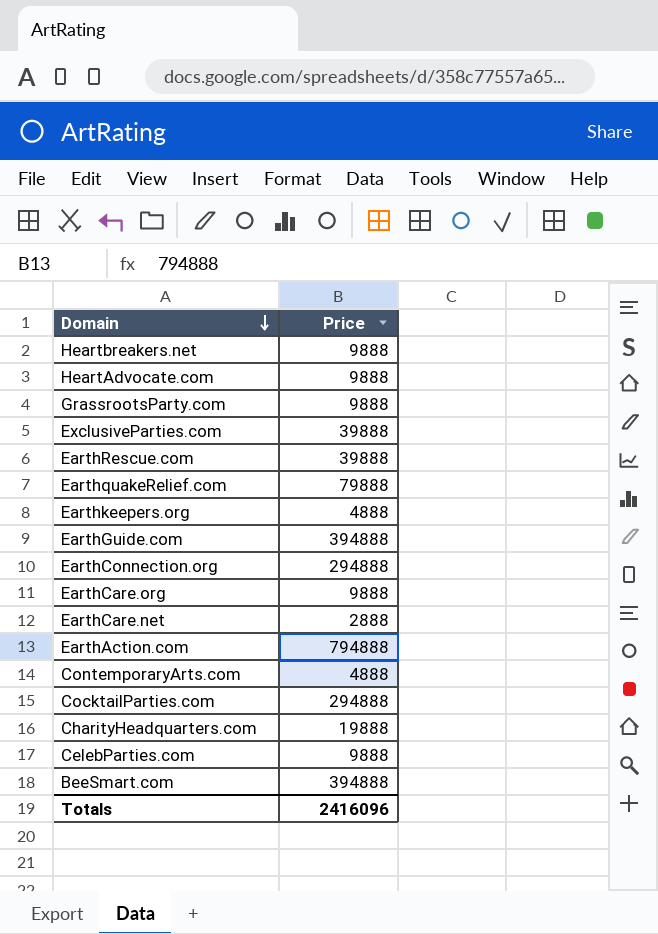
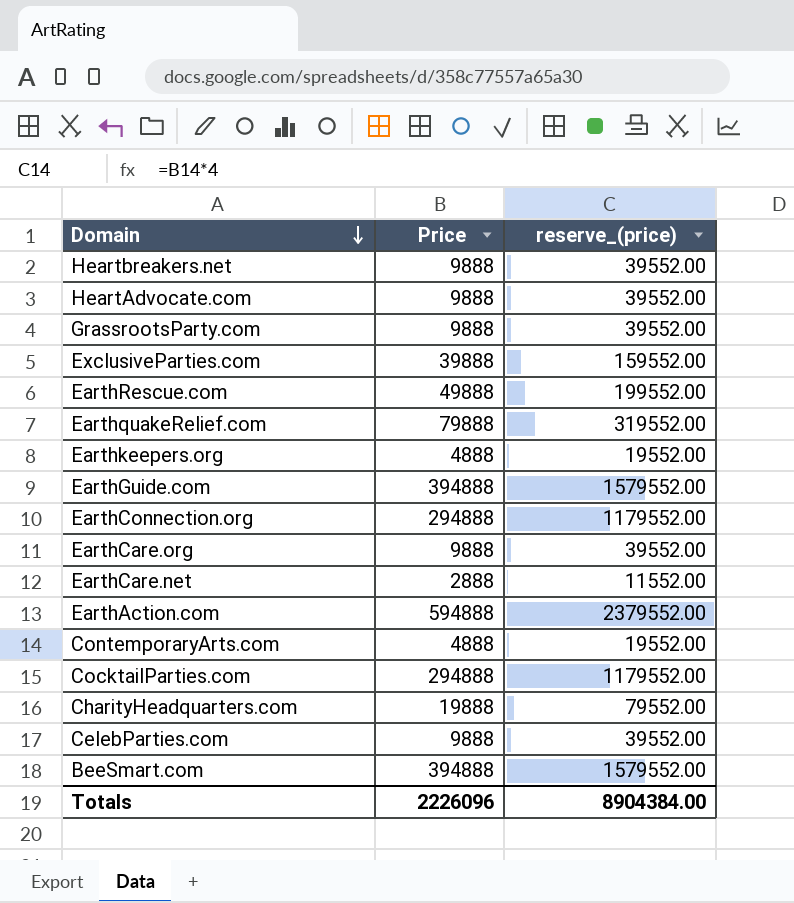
column reserve_(price) | formula: none -> [Price] * 4
EarthRescue.com | Price: 39888 -> 49888
EarthAction.com | Price: 794888 -> 594888
Totals | Price: 2416096 -> 2226096

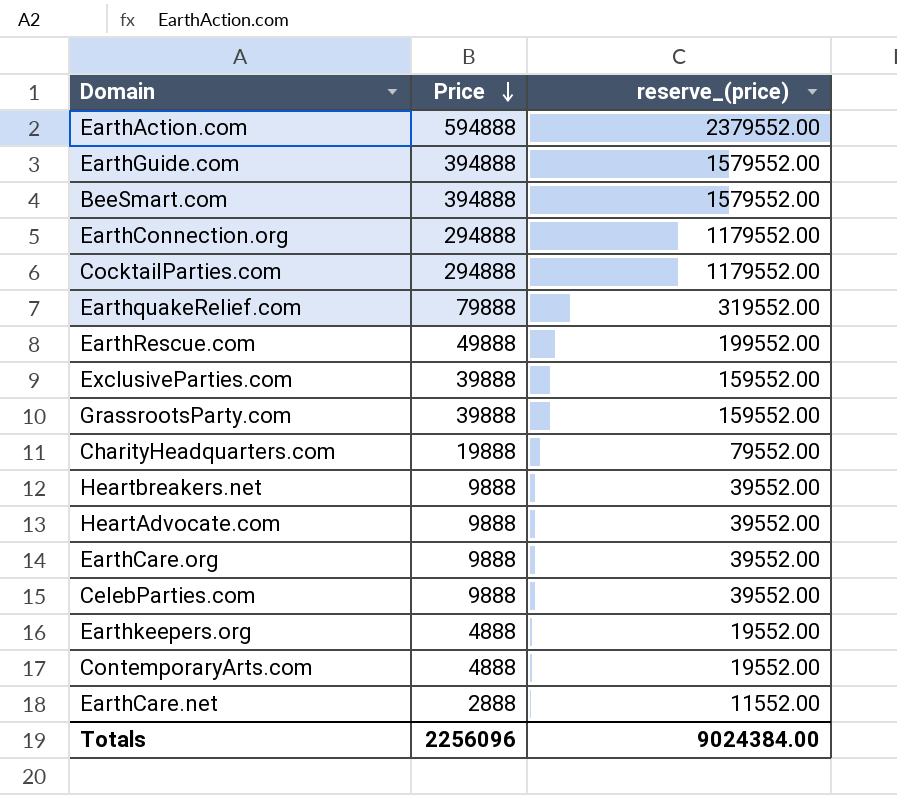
row order: Domain descending -> Price descending
GrassrootsParty.com | Price: 9888 -> 39888
GrassrootsParty.com | reserve_(price): 39552.00 -> 159552.00
Totals | Price: 2226096 -> 2256096
Totals | reserve_(price): 8904384.00 -> 9024384.00

